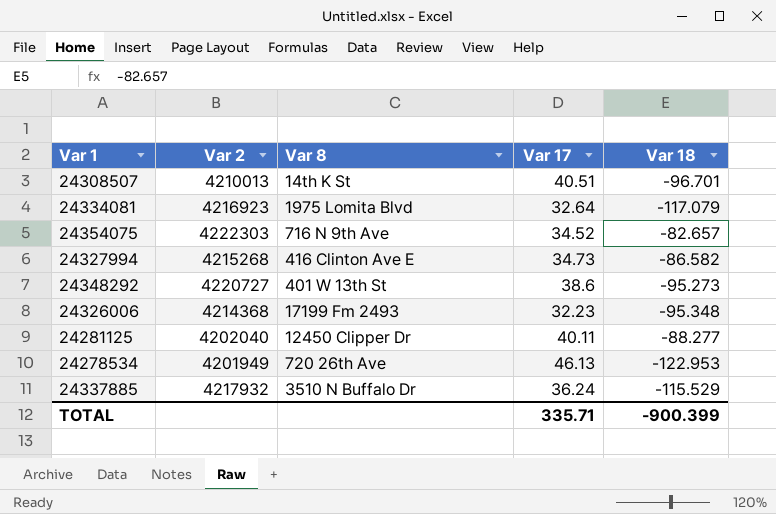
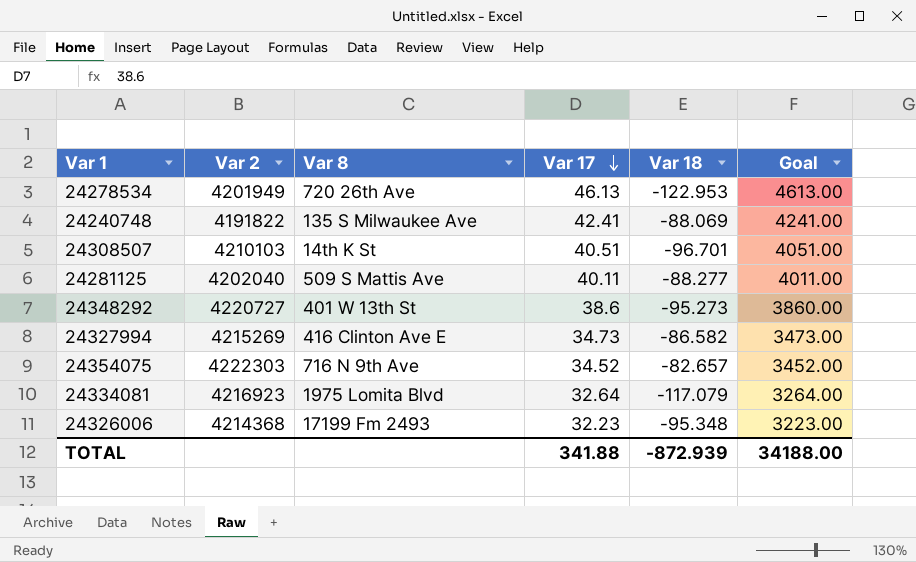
row order: none -> Var 17 descending
column Goal | formula: none -> [Var 17] * 100
row 24337885: 4217932 | 3510 N Buffalo Dr | 36.24 | -115.529 -> none
row 24240748: none -> 4191822 | 135 S Milwaukee Ave | 42.41 | -88.069 | 4241.00
24308507 | Var 2: 4210013 -> 4210103
24281125 | Var 8: 12450 Clipper Dr -> 509 S Mattis Ave
24327994 | Var 2: 4215268 -> 4215269
TOTAL | Var 17: 335.71 -> 341.88
TOTAL | Var 18: -900.399 -> -872.939

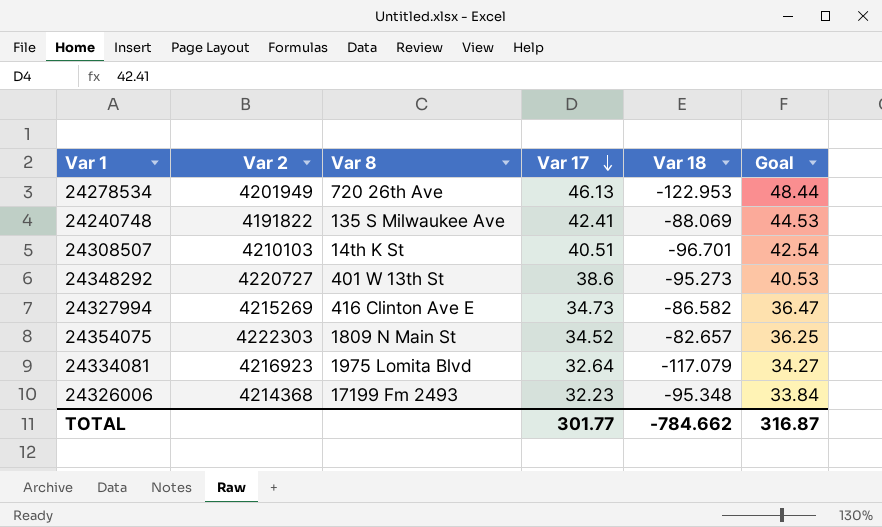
column Goal | formula: [Var 17] * 100 -> [Var 17] * 1.05
row 24281125: 4202040 | 509 S Mattis Ave | 40.11 | -88.277 | 4011.00 -> none
24354075 | Var 8: 716 N 9th Ave -> 1809 N Main St
TOTAL | Var 17: 341.88 -> 301.77
TOTAL | Var 18: -872.939 -> -784.662
TOTAL | Goal: 34188.00 -> 316.87

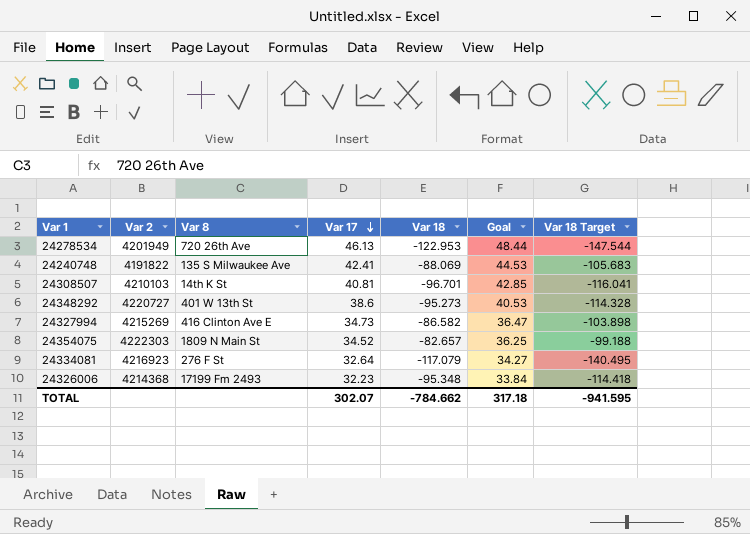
column Var 18 Target | formula: none -> [Var 18] * 1.2
24308507 | Var 17: 40.51 -> 40.81
24308507 | Goal: 42.54 -> 42.85
24334081 | Var 8: 1975 Lomita Blvd -> 276 F St
TOTAL | Var 17: 301.77 -> 302.07
TOTAL | Goal: 316.87 -> 317.18

